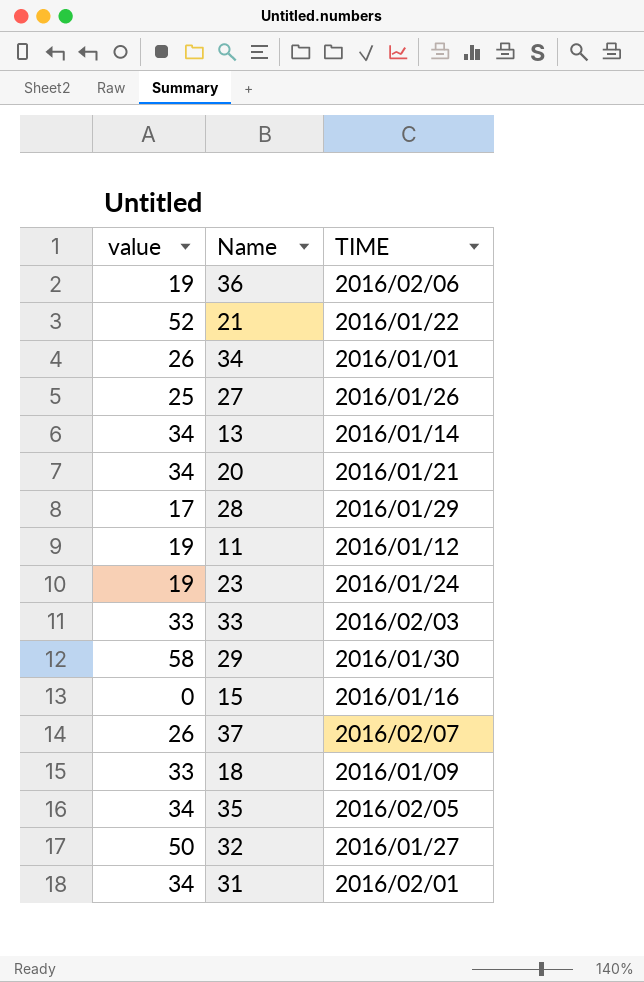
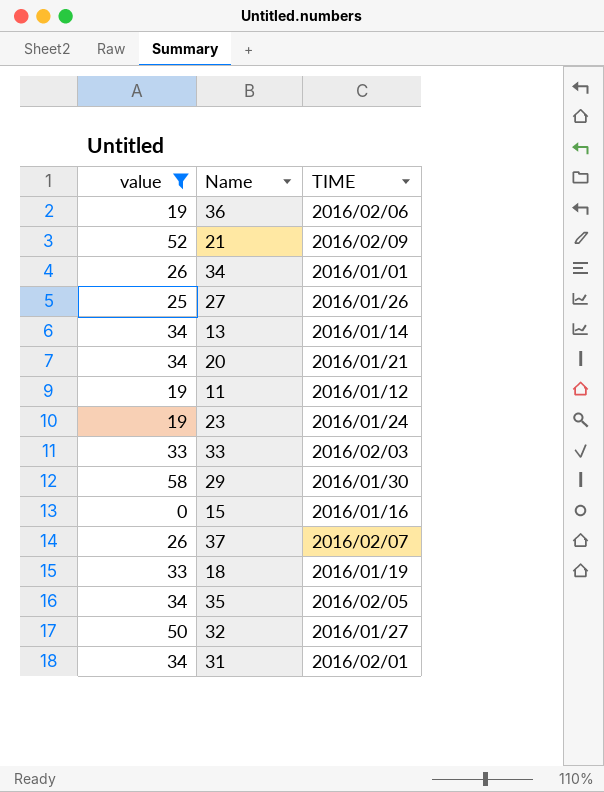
filter: none -> value != 17
21 | TIME: 2016/01/22 -> 2016/02/09
18 | TIME: 2016/01/09 -> 2016/01/19

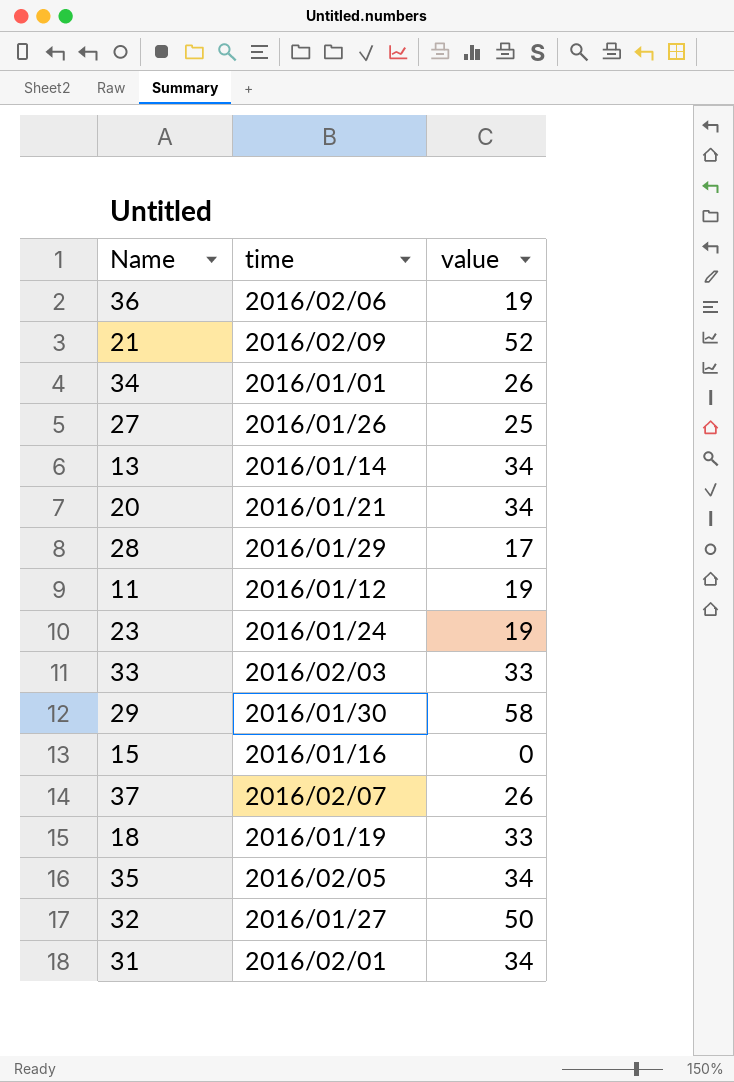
filter: value != 17 -> none
column name: TIME -> time
column value | position: 1 -> 3

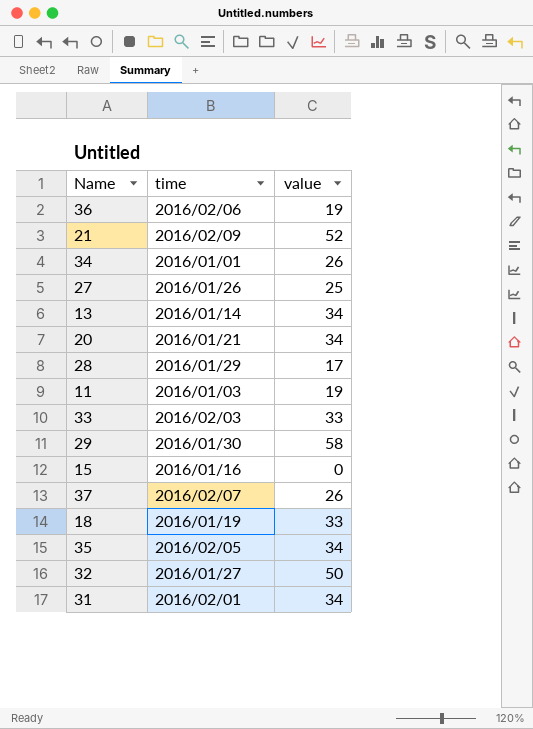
row 23: 2016/01/24 | 19 -> none
11 | time: 2016/01/12 -> 2016/01/03

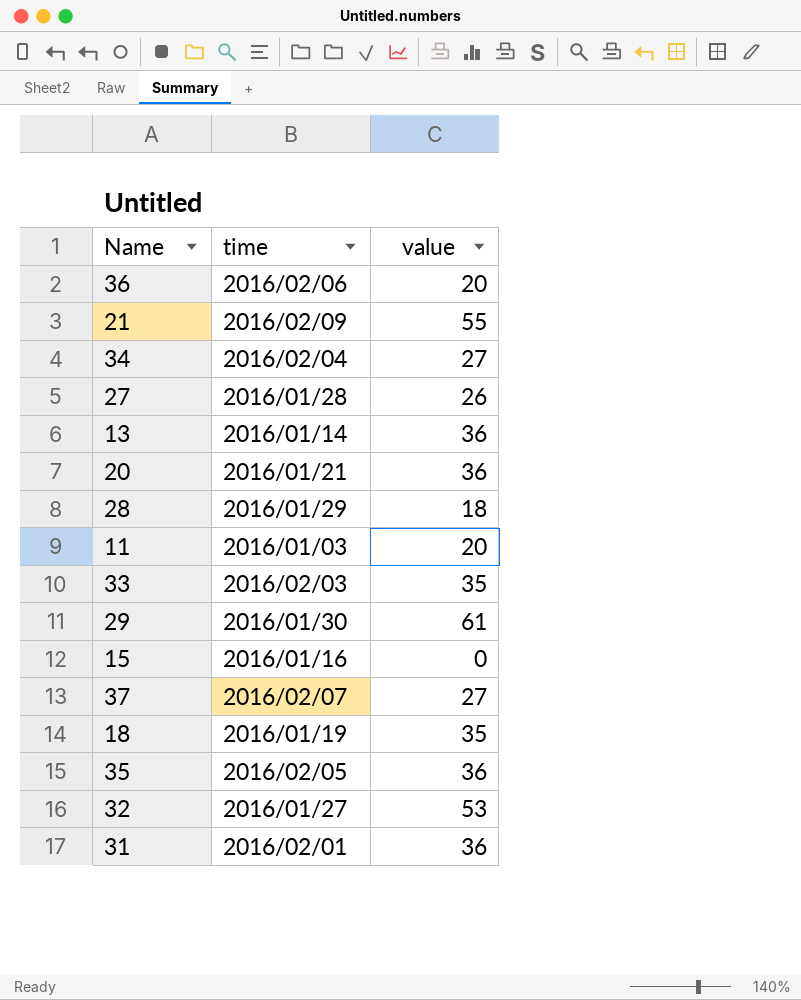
36 | value: 19 -> 20
21 | value: 52 -> 55
34 | time: 2016/01/01 -> 2016/02/04
34 | value: 26 -> 27
27 | time: 2016/01/26 -> 2016/01/28
27 | value: 25 -> 26
13 | value: 34 -> 36
20 | value: 34 -> 36
28 | value: 17 -> 18
11 | value: 19 -> 20
33 | value: 33 -> 35
29 | value: 58 -> 61
37 | value: 26 -> 27
18 | value: 33 -> 35
35 | value: 34 -> 36
32 | value: 50 -> 53
31 | value: 34 -> 36

